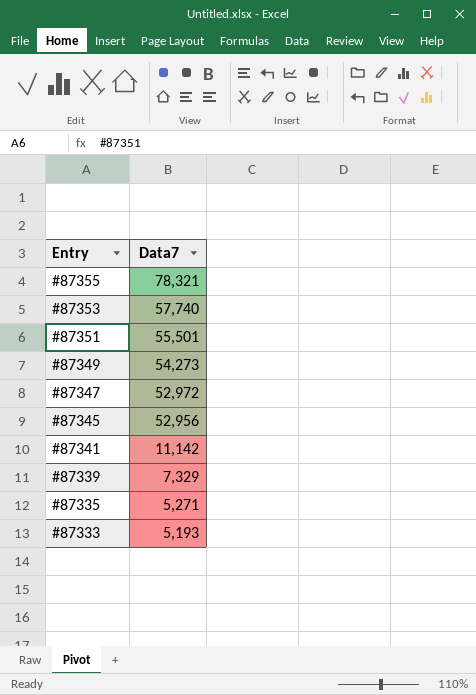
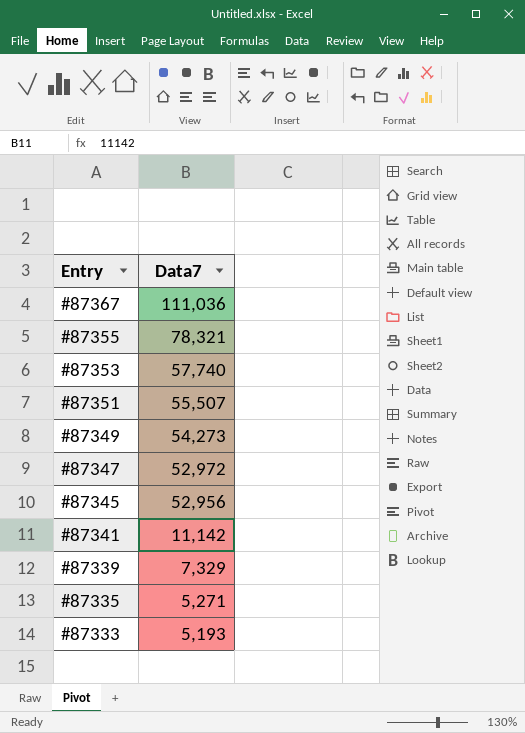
row #87367: none -> 111,036
#87351 | Data7: 55,501 -> 55,507

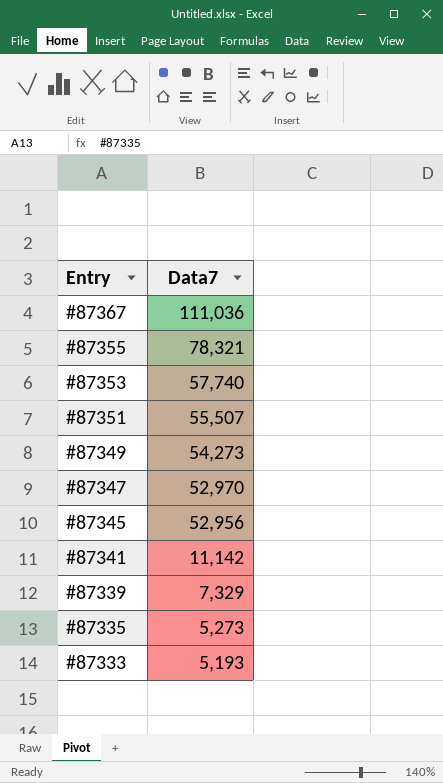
#87347 | Data7: 52,972 -> 52,970
#87335 | Data7: 5,271 -> 5,273

